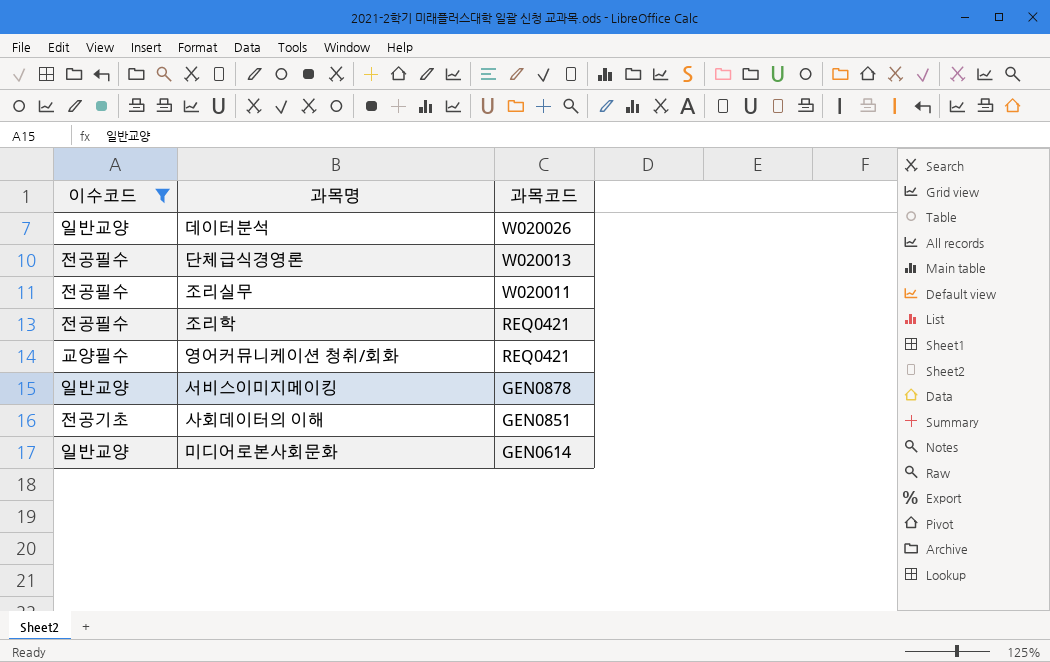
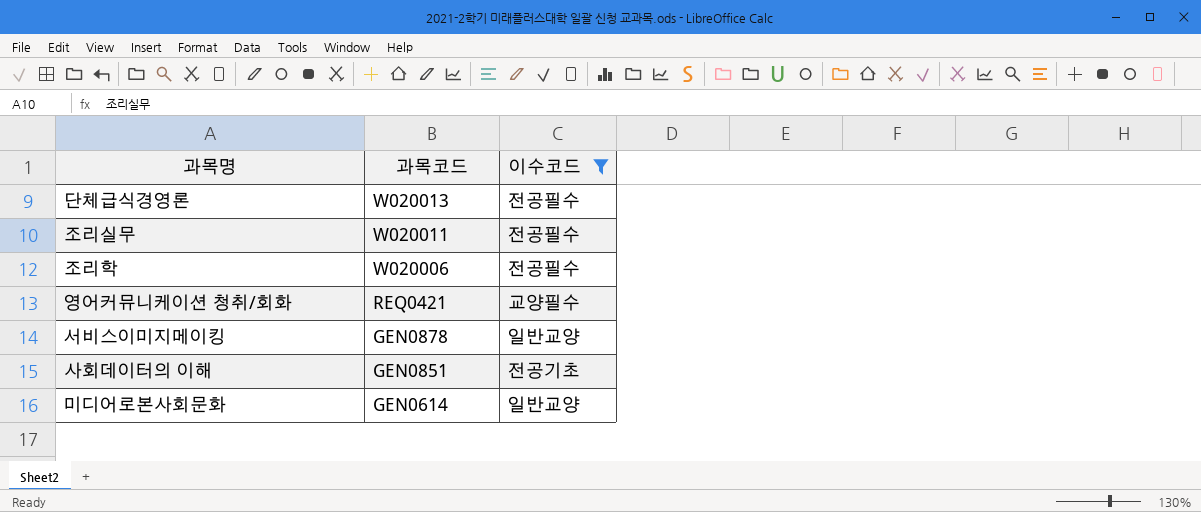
column 이수코드 | position: 1 -> 3
row 데이터분석: 일반교양 | W020026 -> none
조리학 | 과목코드: REQ0421 -> W020006

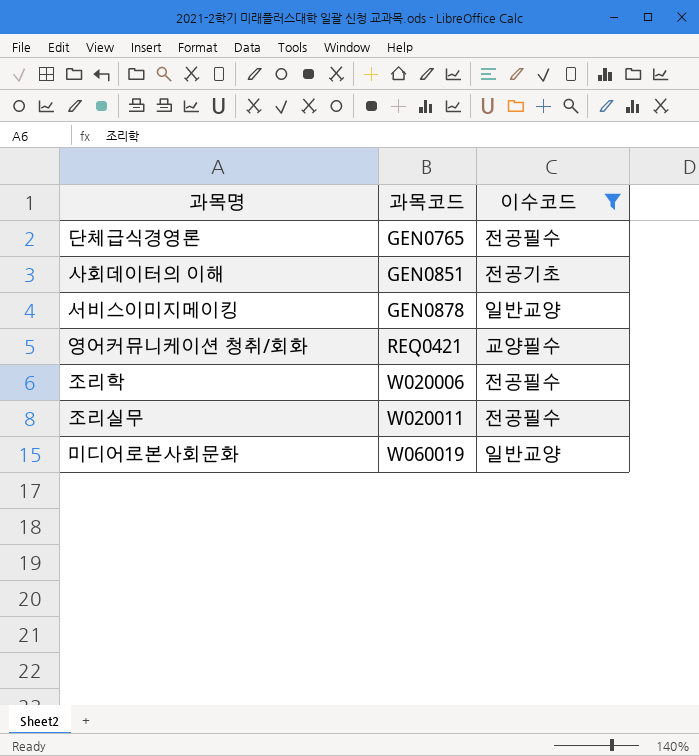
row order: 과목코드 descending -> 과목코드 ascending
단체급식경영론 | 과목코드: W020013 -> GEN0765
미디어로본사회문화 | 과목코드: GEN0614 -> W060019

